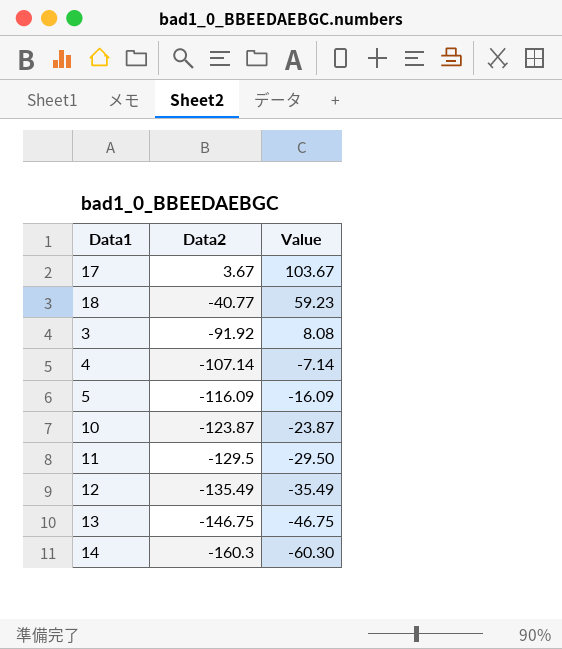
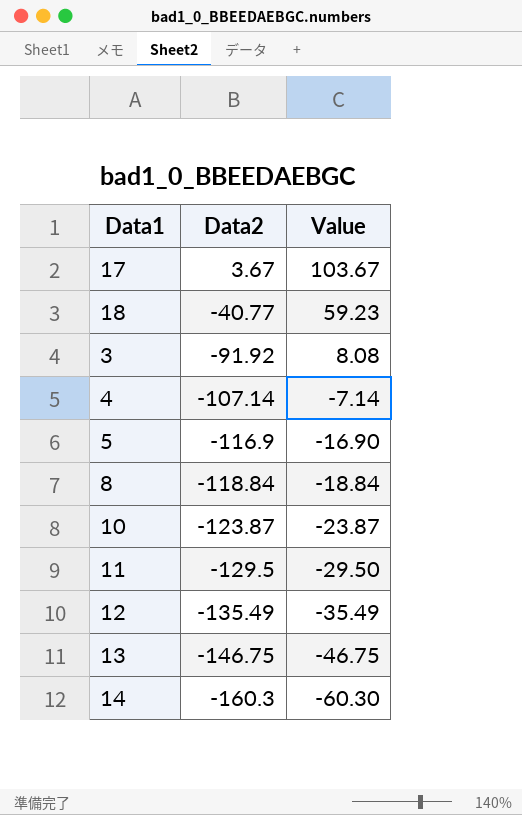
5 | Data2: -116.09 -> -116.9
5 | Value: -16.09 -> -16.90
row 8: none -> -118.84 | -18.84

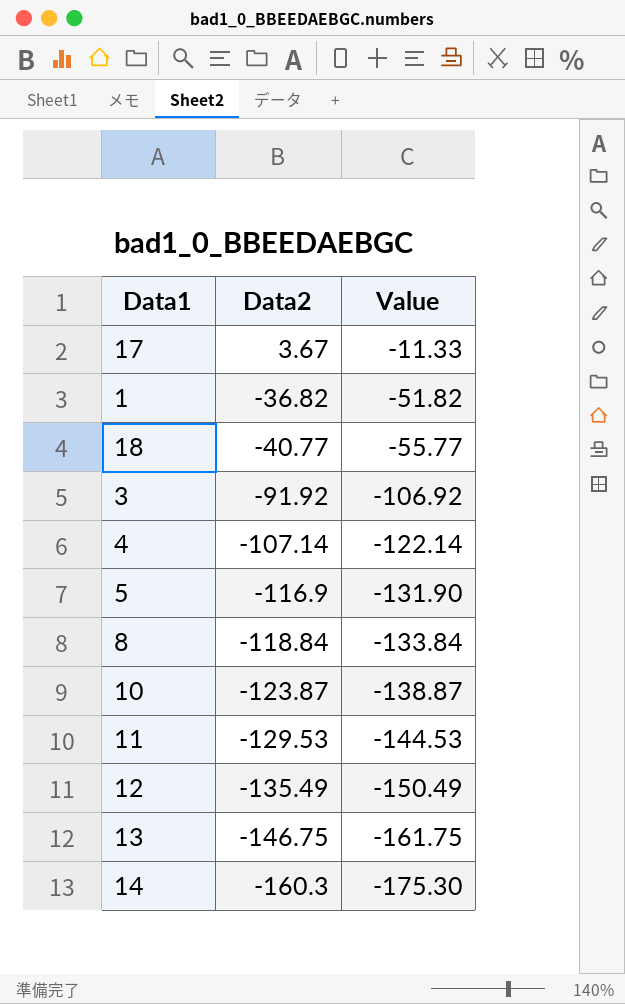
column Value | formula: [Data2] + 100 -> [Data2] - 15
row 1: none -> -36.82 | -51.82
11 | Data2: -129.5 -> -129.53

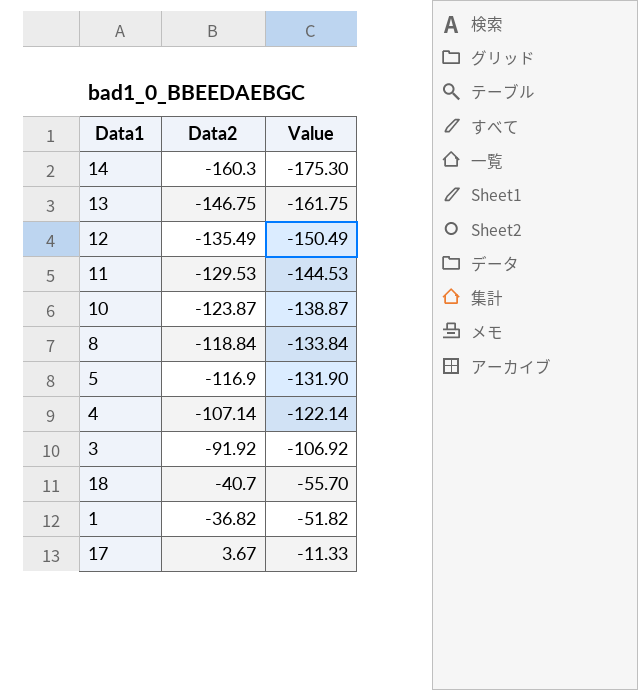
row order: Data2 descending -> Data2 ascending
18 | Data2: -40.77 -> -40.7
18 | Value: -55.77 -> -55.70

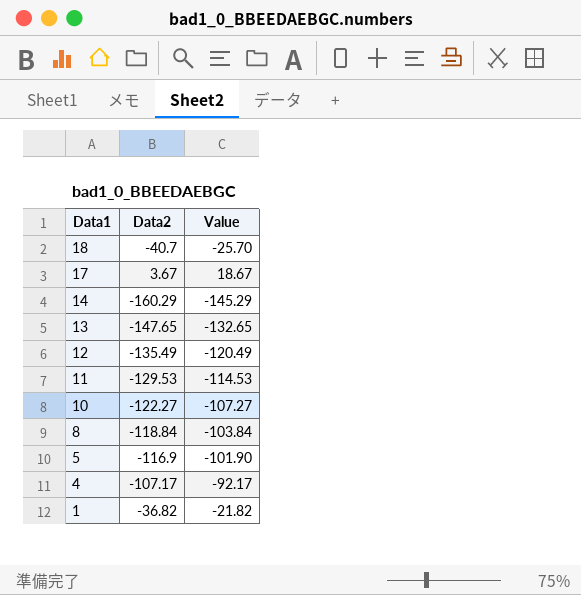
row order: Data2 ascending -> Data1 descending
column Value | formula: [Data2] - 15 -> [Data2] + 15
row 3: -91.92 | -106.92 -> none
14 | Data2: -160.3 -> -160.29
13 | Data2: -146.75 -> -147.65
10 | Data2: -123.87 -> -122.27
4 | Data2: -107.14 -> -107.17

